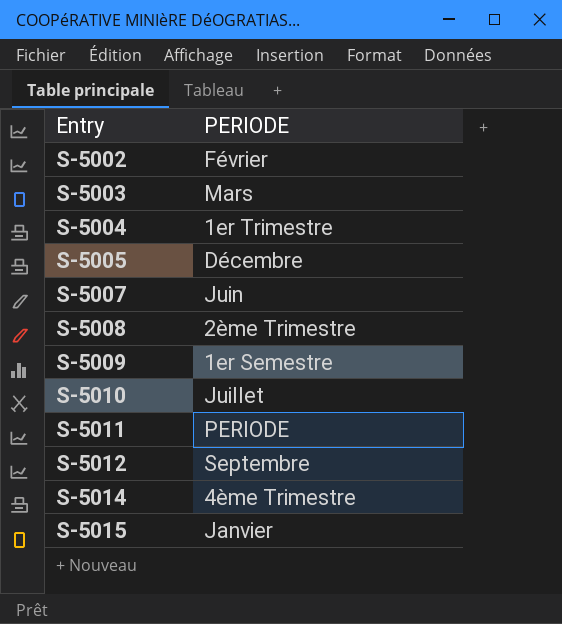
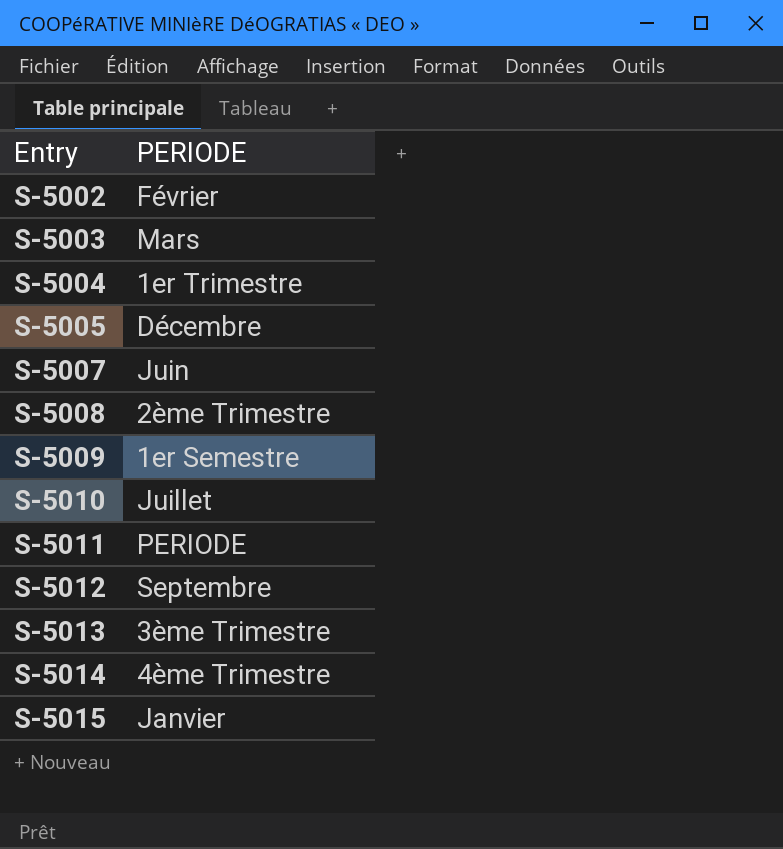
row S-5013: none -> 3ème Trimestre

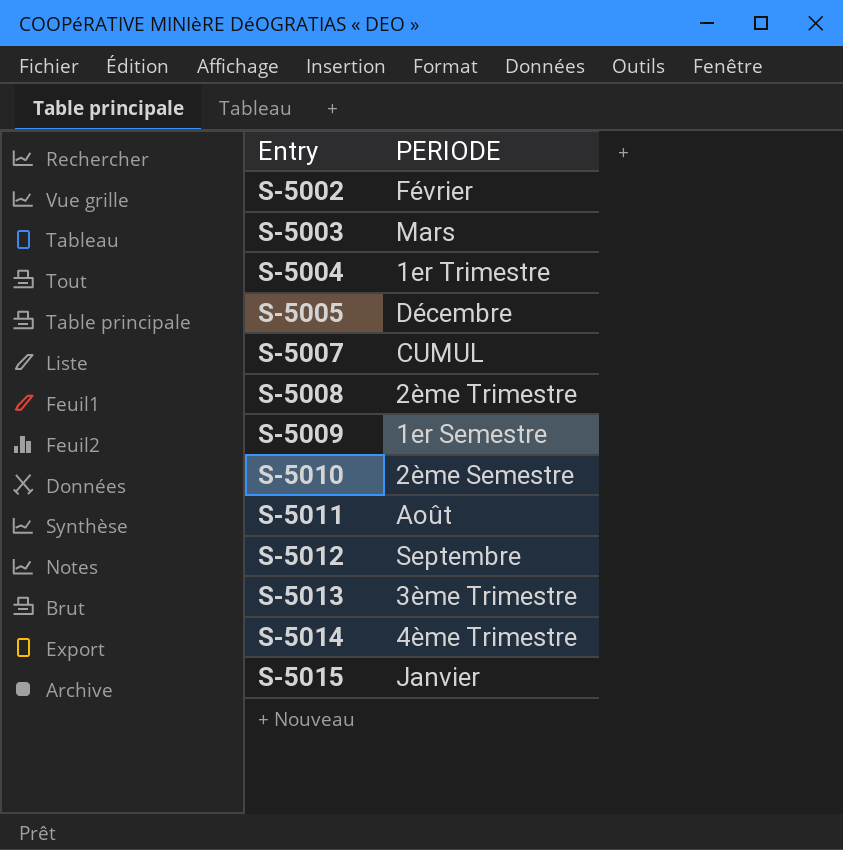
S-5007 | PERIODE: Juin -> CUMUL
S-5010 | PERIODE: Juillet -> 2ème Semestre
S-5011 | PERIODE: PERIODE -> Août

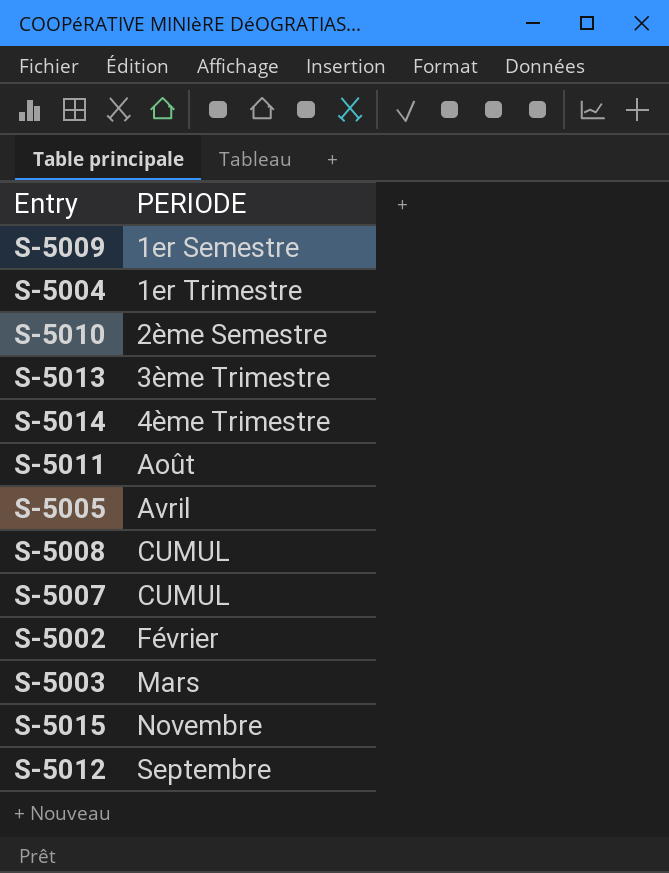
row order: Entry ascending -> PERIODE ascending
S-5005 | PERIODE: Décembre -> Avril
S-5008 | PERIODE: 2ème Trimestre -> CUMUL
S-5015 | PERIODE: Janvier -> Novembre

